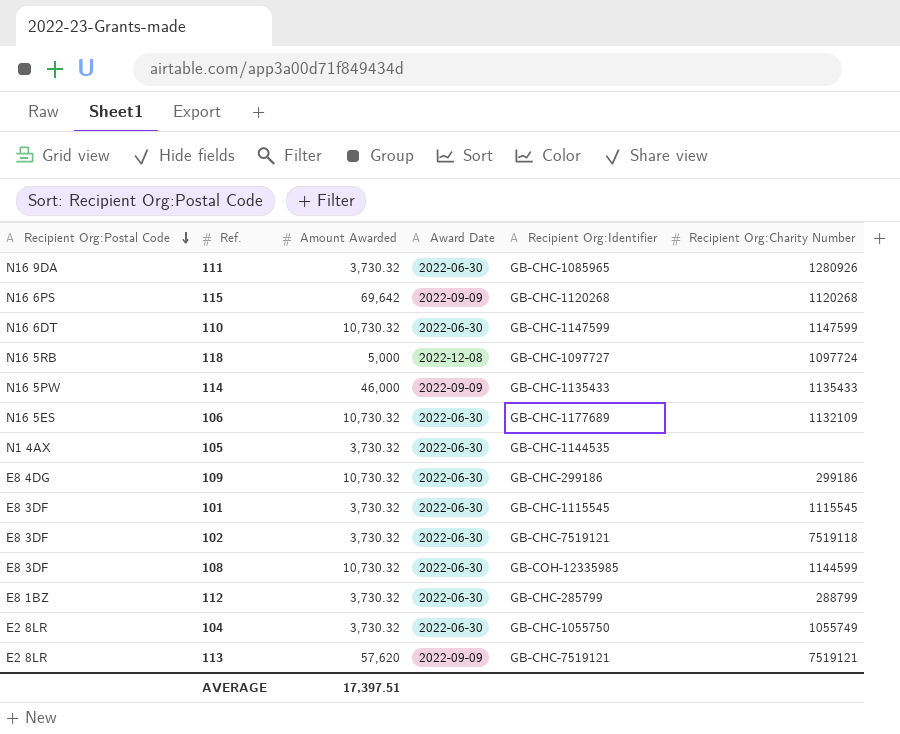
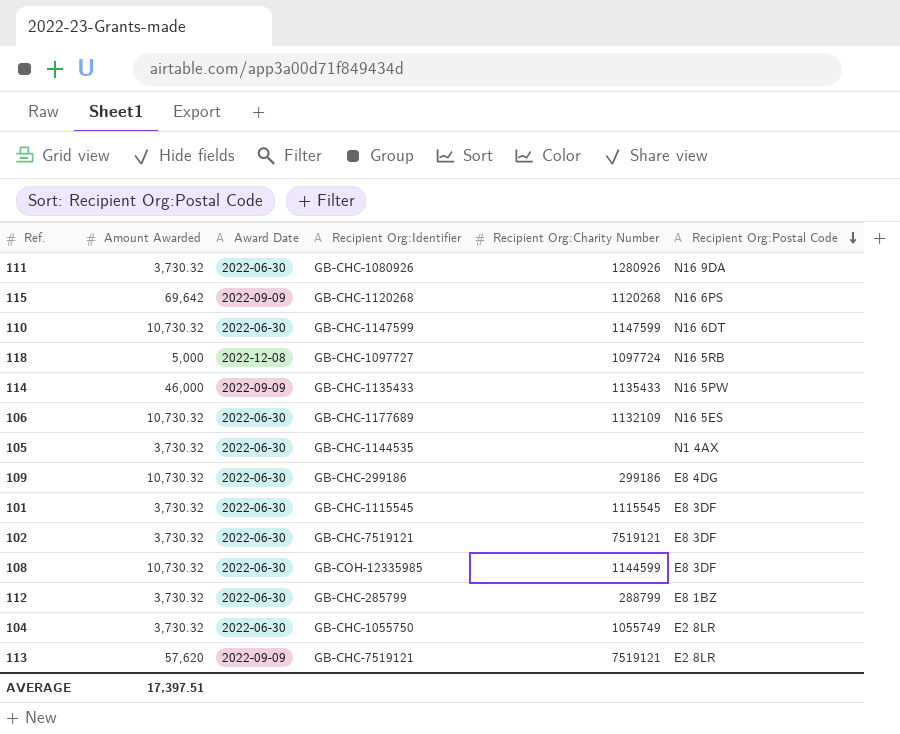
column Recipient Org:Postal Code | position: 1 -> 6
111 | Recipient Org:Identifier: GB-CHC-1085965 -> GB-CHC-1080926
102 | Recipient Org:Charity Number: 7519118 -> 7519121

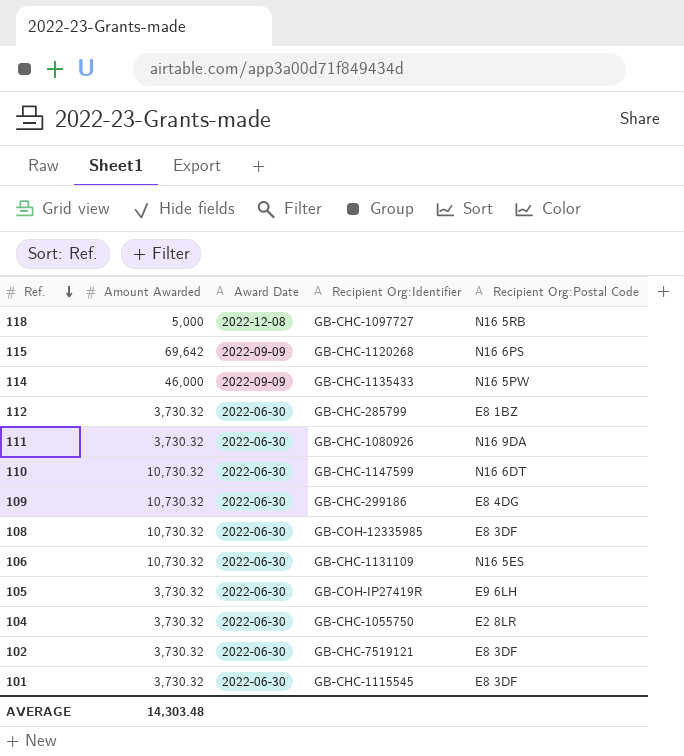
row order: Recipient Org:Postal Code descending -> Ref. descending
column Recipient Org:Charity Number | position: 5 -> none
row 113: 57,620 | 2022-09-09 | GB-CHC-7519121 | 7519121 | E2 8LR -> none
106 | Recipient Org:Identifier: GB-CHC-1177689 -> GB-CHC-1131109
105 | Recipient Org:Identifier: GB-CHC-1144535 -> GB-COH-IP27419R
105 | Recipient Org:Postal Code: N1 4AX -> E9 6LH
AVERAGE | Amount Awarded: 17,397.51 -> 14,303.48

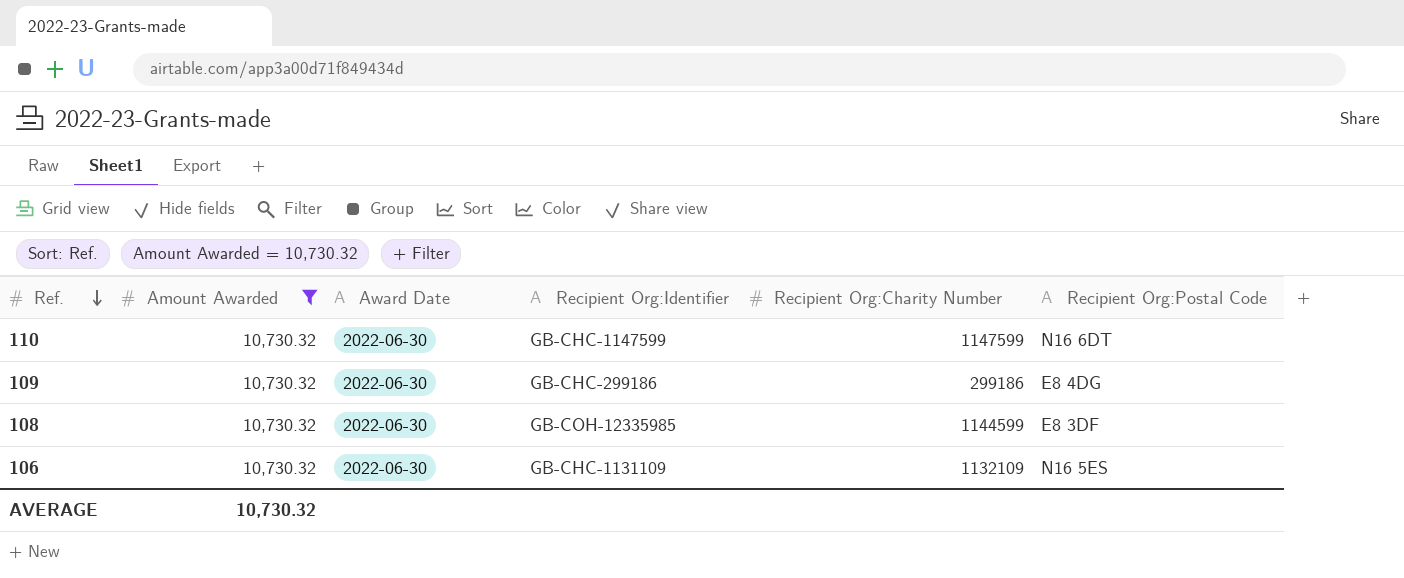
filter: none -> Amount Awarded = 10,730.32
column Recipient Org:Charity Number | position: none -> 5
AVERAGE | Amount Awarded: 14,303.48 -> 10,730.32

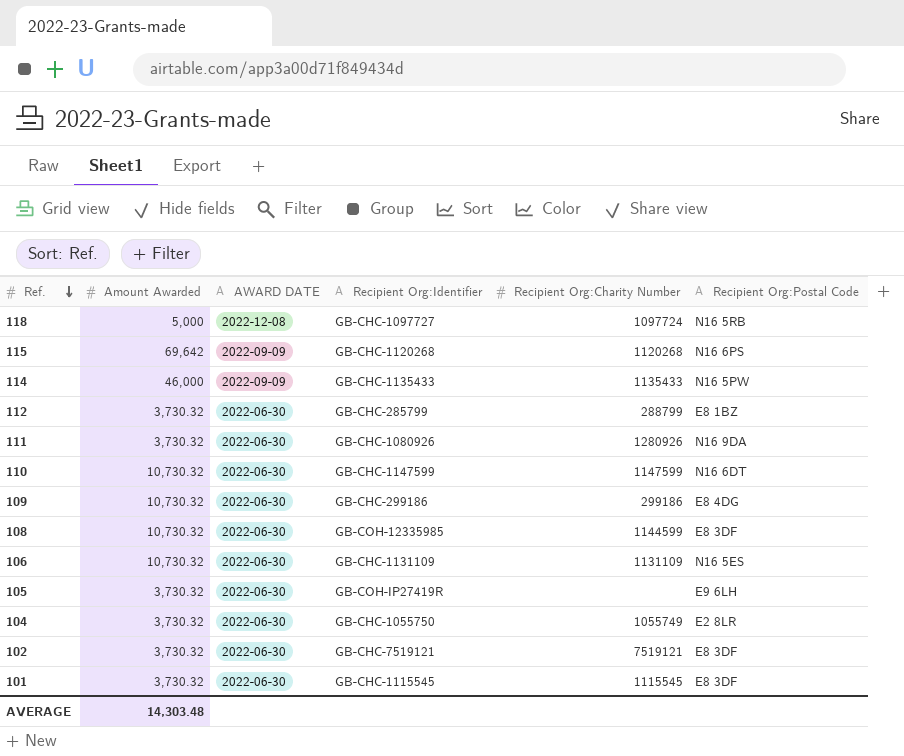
filter: Amount Awarded = 10,730.32 -> none
column name: Award Date -> AWARD DATE
106 | Recipient Org:Charity Number: 1132109 -> 1131109
AVERAGE | Amount Awarded: 10,730.32 -> 14,303.48

